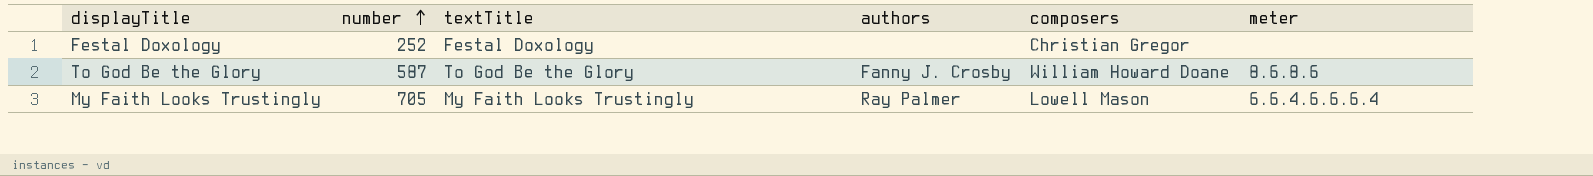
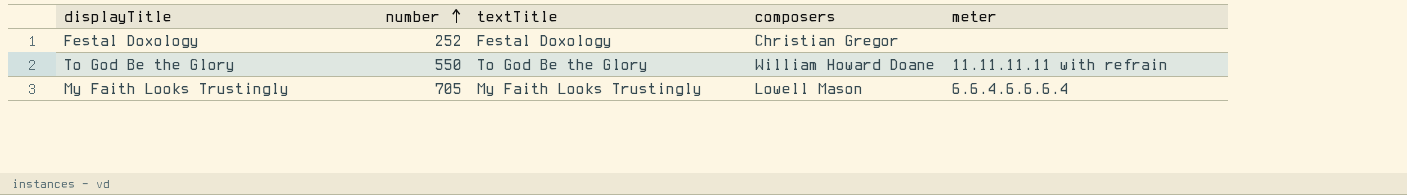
column authors | position: 4 -> none
To God Be the Glory | number: 587 -> 550
To God Be the Glory | meter: 8.6.8.6 -> 11.11.11.11 with refrain

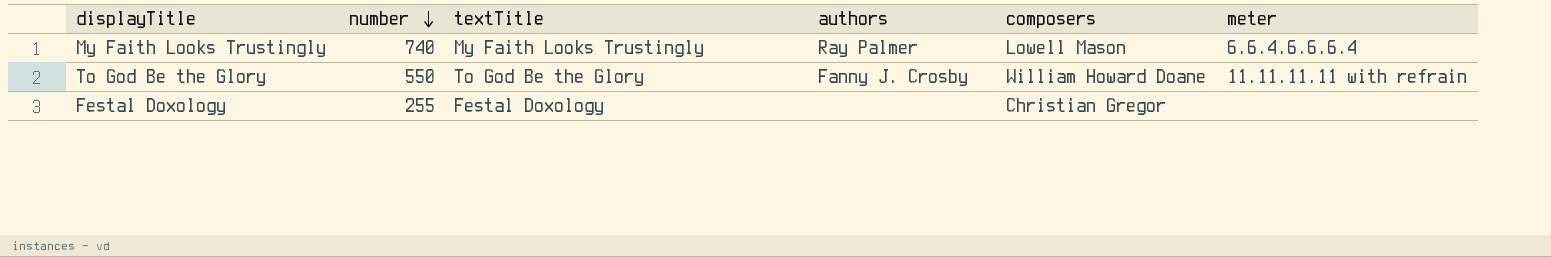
row order: number ascending -> number descending
column authors | position: none -> 4
My Faith Looks Trustingly | number: 705 -> 740
Festal Doxology | number: 252 -> 255

